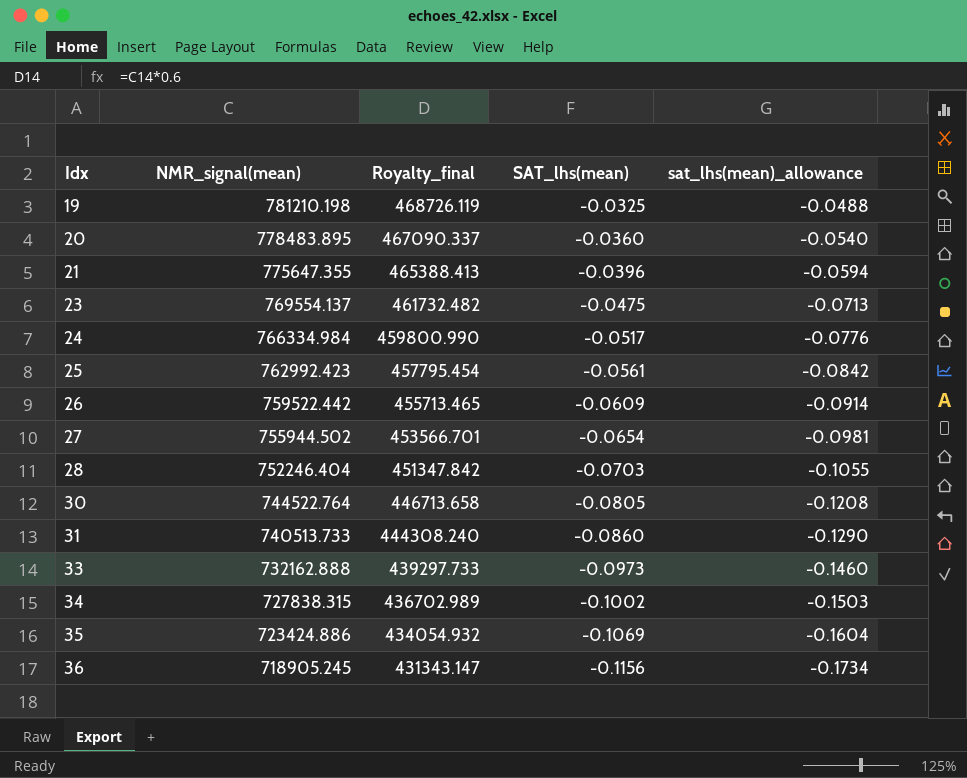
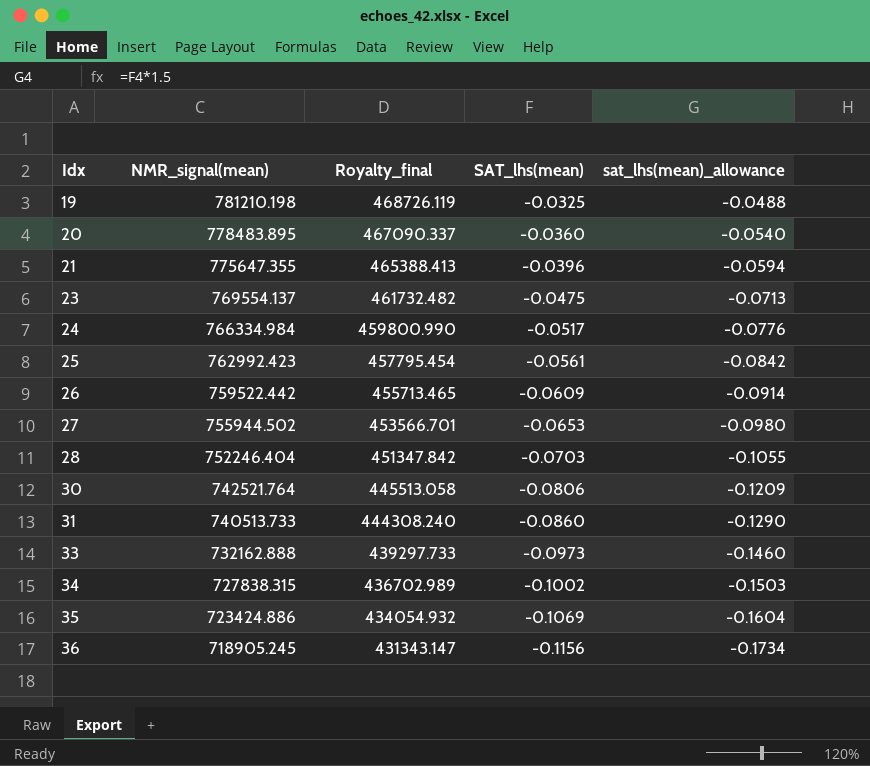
27 | SAT_lhs(mean): -0.0654 -> -0.0653
27 | sat_lhs(mean)_allowance: -0.0981 -> -0.0980
30 | NMR_signal(mean): 744522.764 -> 742521.764
30 | Royalty_final: 446713.658 -> 445513.058
30 | SAT_lhs(mean): -0.0805 -> -0.0806
30 | sat_lhs(mean)_allowance: -0.1208 -> -0.1209

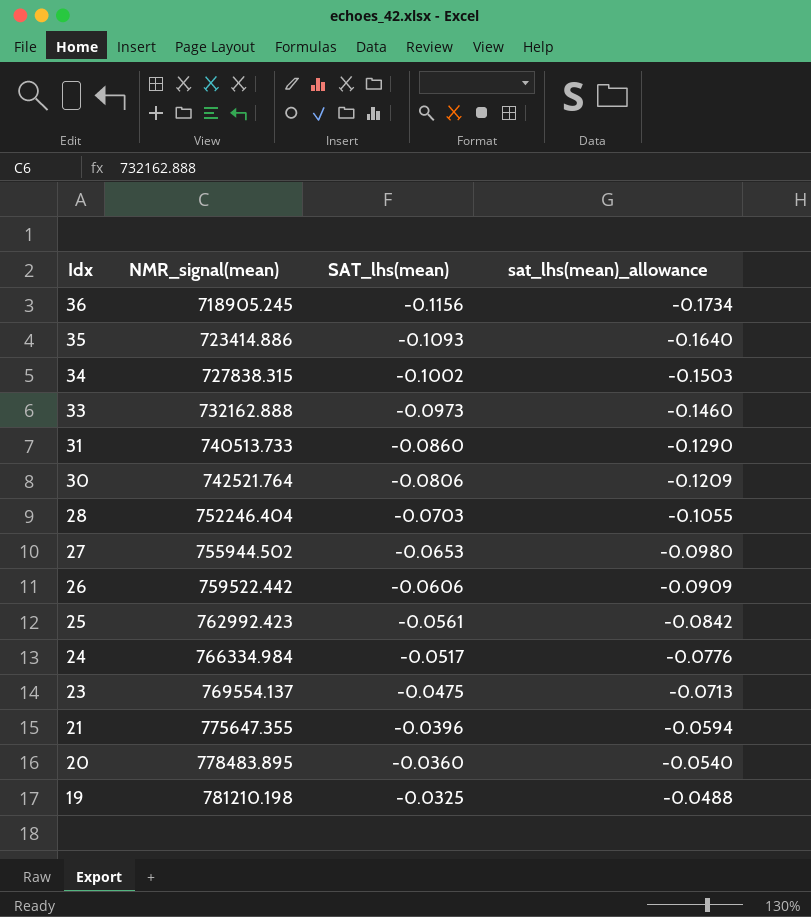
row order: Idx ascending -> Idx descending
column Royalty_final | formula: [NMR_signal(mean)] * 0.6 -> none
35 | NMR_signal(mean): 723424.886 -> 723414.886
35 | SAT_lhs(mean): -0.1069 -> -0.1093
35 | sat_lhs(mean)_allowance: -0.1604 -> -0.1640
26 | SAT_lhs(mean): -0.0609 -> -0.0606
26 | sat_lhs(mean)_allowance: -0.0914 -> -0.0909

